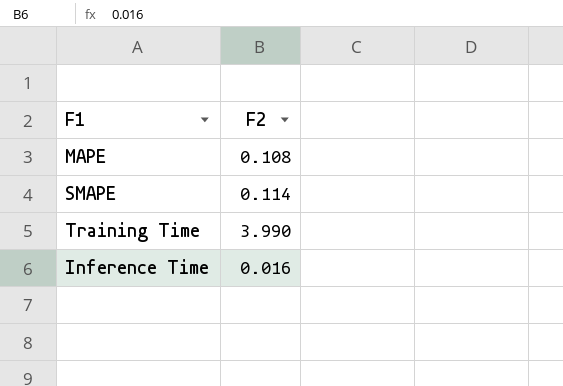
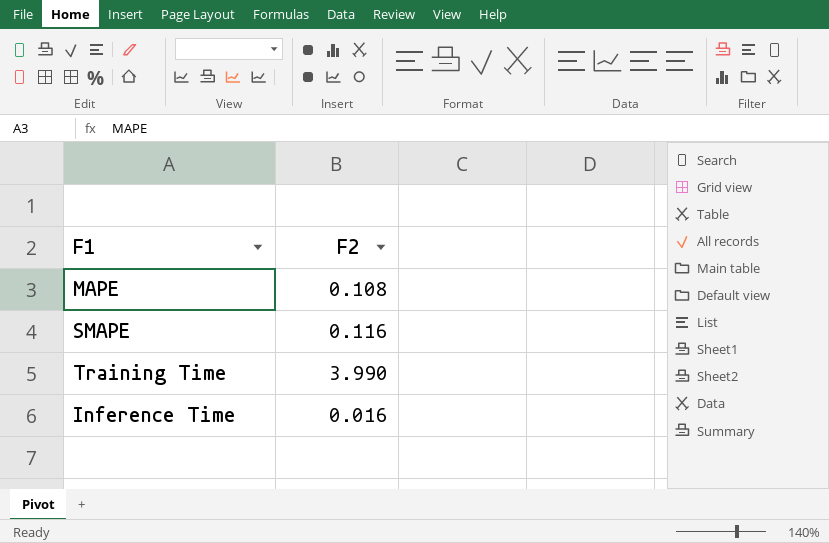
SMAPE | F2: 0.114 -> 0.116

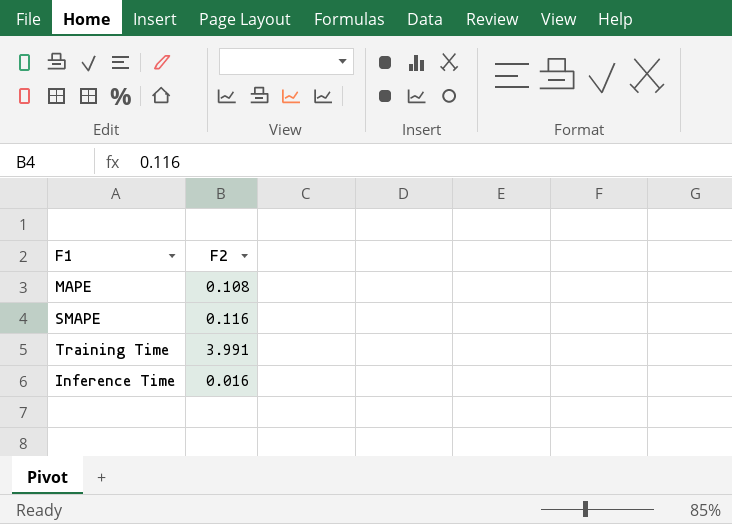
Training Time | F2: 3.990 -> 3.991

